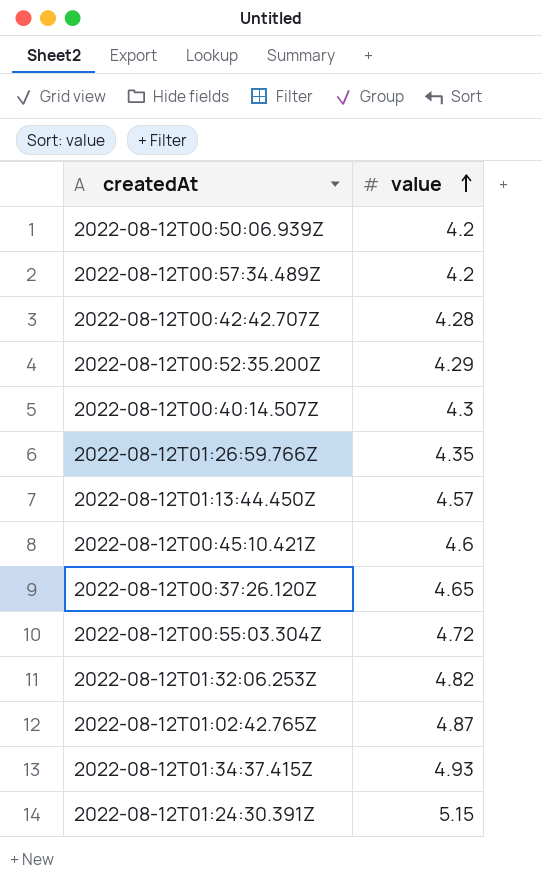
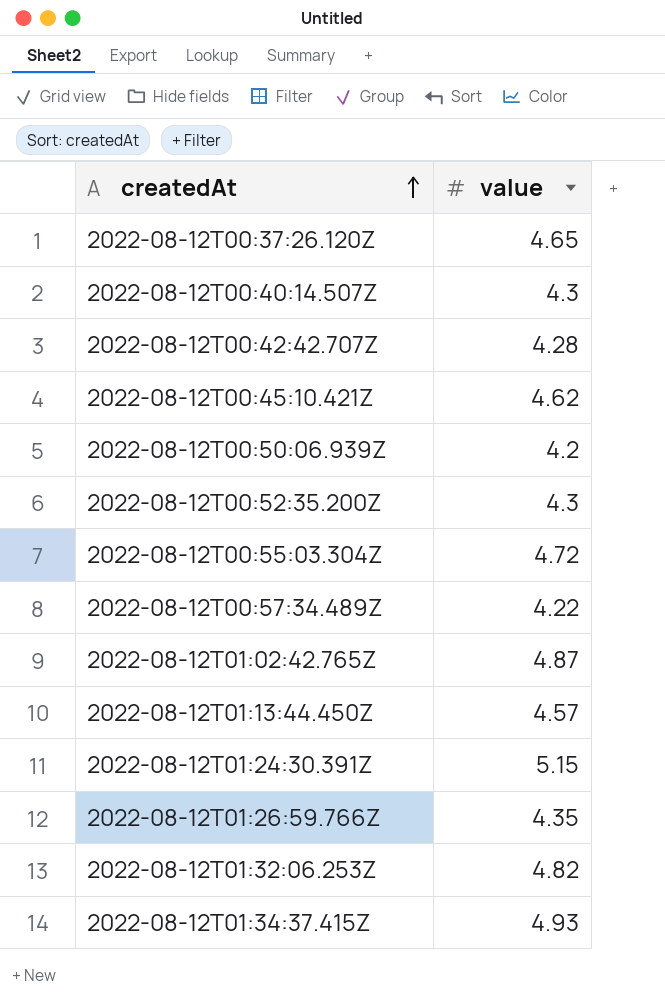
row order: value ascending -> createdAt ascending
2022-08-12T00:45:10.421Z | value: 4.6 -> 4.62
2022-08-12T00:52:35.200Z | value: 4.29 -> 4.3
2022-08-12T00:57:34.489Z | value: 4.2 -> 4.22

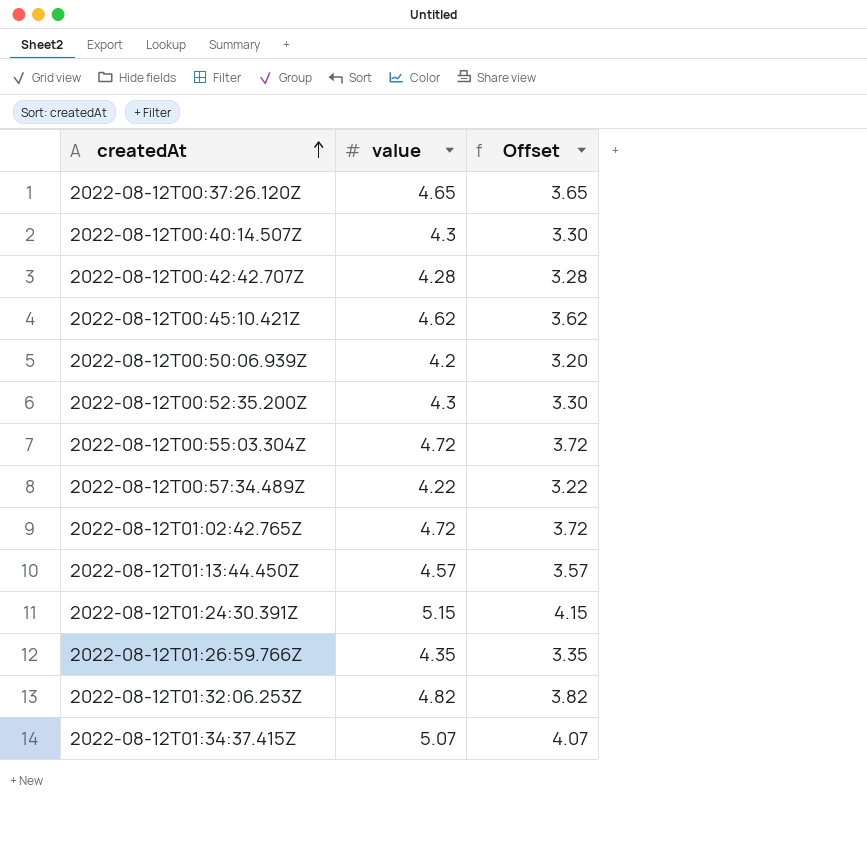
column Offset | formula: none -> [value] - 1
2022-08-12T01:02:42.765Z | value: 4.87 -> 4.72
2022-08-12T01:34:37.415Z | value: 4.93 -> 5.07

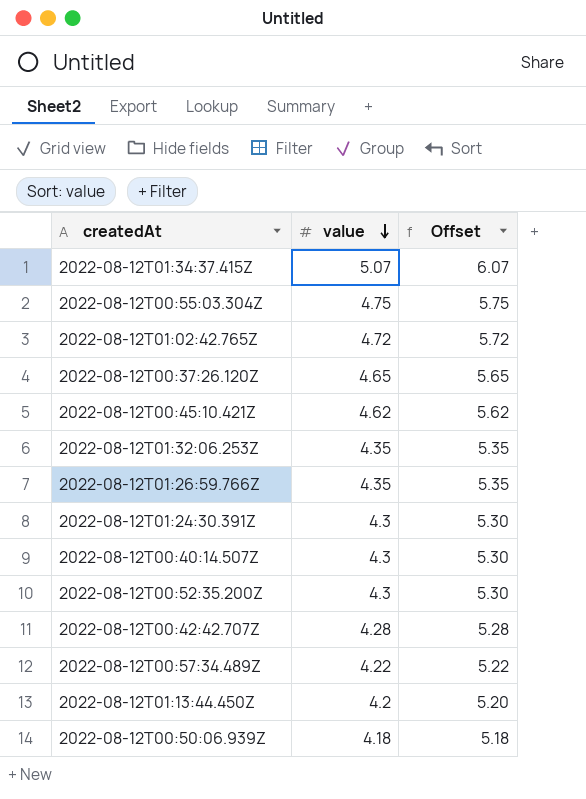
row order: createdAt ascending -> value descending
column Offset | formula: [value] - 1 -> [value] + 1
2022-08-12T00:55:03.304Z | value: 4.72 -> 4.75
2022-08-12T01:32:06.253Z | value: 4.82 -> 4.35
2022-08-12T01:24:30.391Z | value: 5.15 -> 4.3
2022-08-12T01:13:44.450Z | value: 4.57 -> 4.2
2022-08-12T00:50:06.939Z | value: 4.2 -> 4.18

